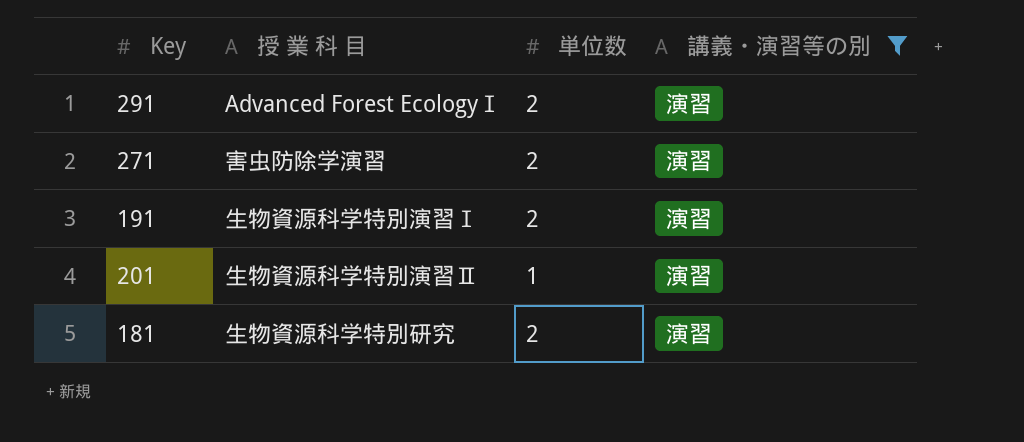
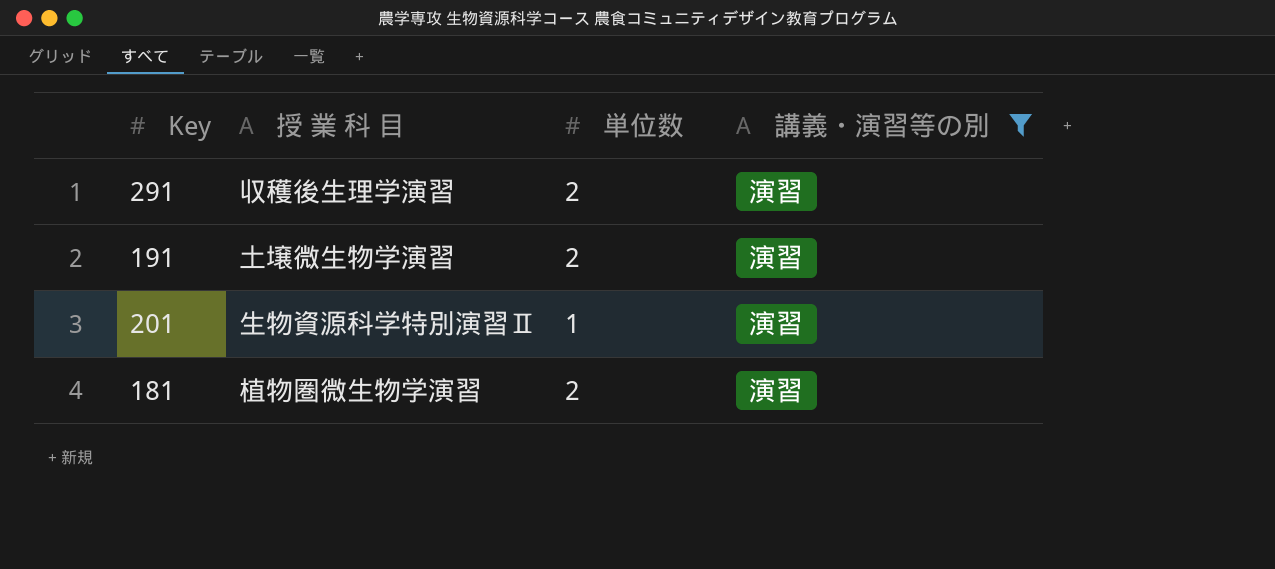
row 271: 害虫防除学演習 | 2 | 演習 -> none
291 | 授 業 科 目: Advanced Forest EcologyⅠ -> 収穫後生理学演習
191 | 授 業 科 目: 生物資源科学特別演習Ⅰ -> 土壌微生物学演習
181 | 授 業 科 目: 生物資源科学特別研究 -> 植物圏微生物学演習

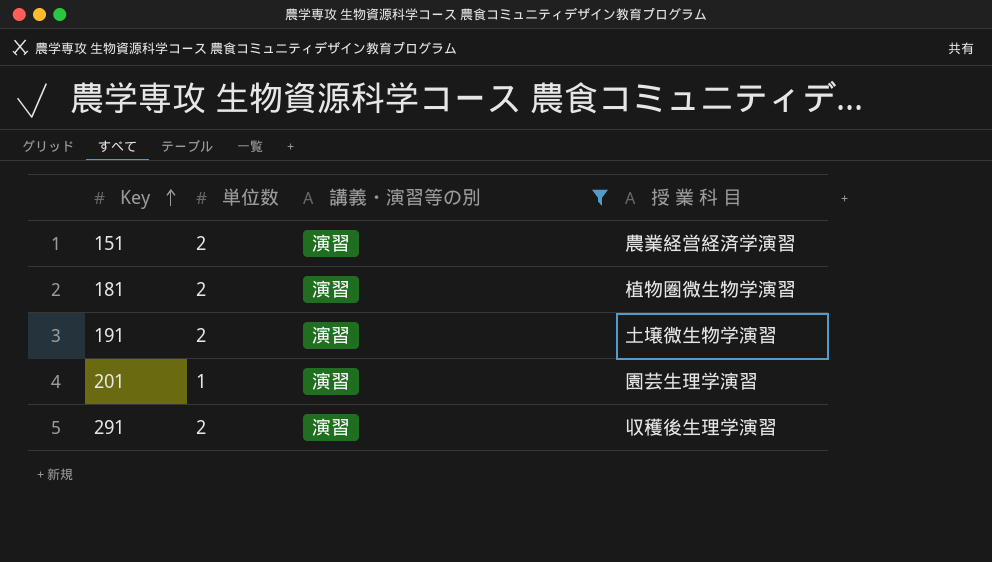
row order: none -> Key ascending
column 授 業 科 目 | position: 2 -> 4
row 151: none -> 2 | 演習 | 農業経営経済学演習
201 | 授 業 科 目: 生物資源科学特別演習Ⅱ -> 園芸生理学演習

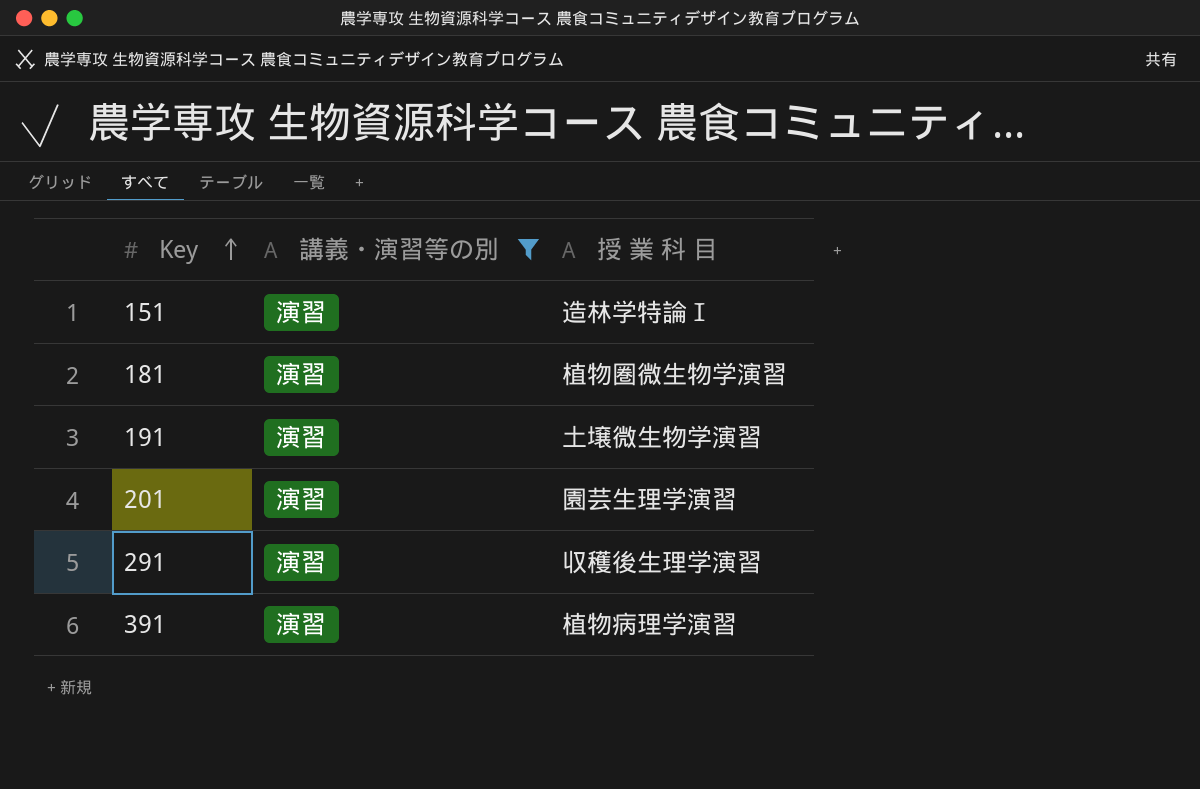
column 単位数 | position: 2 -> none
151 | 授 業 科 目: 農業経営経済学演習 -> 造林学特論Ⅰ
row 391: none -> 演習 | 植物病理学演習

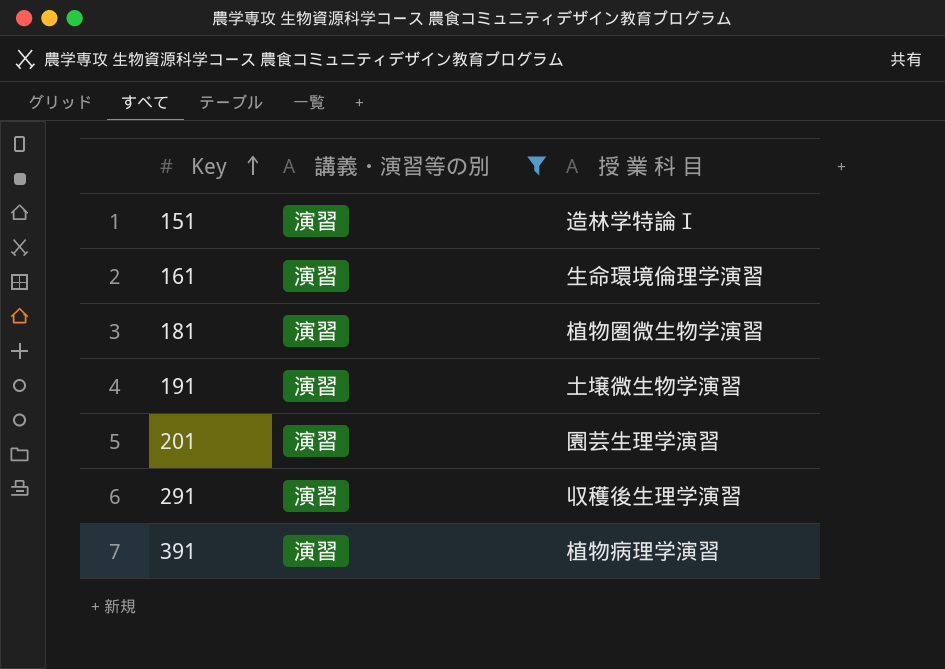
row 161: none -> 演習 | 生命環境倫理学演習

